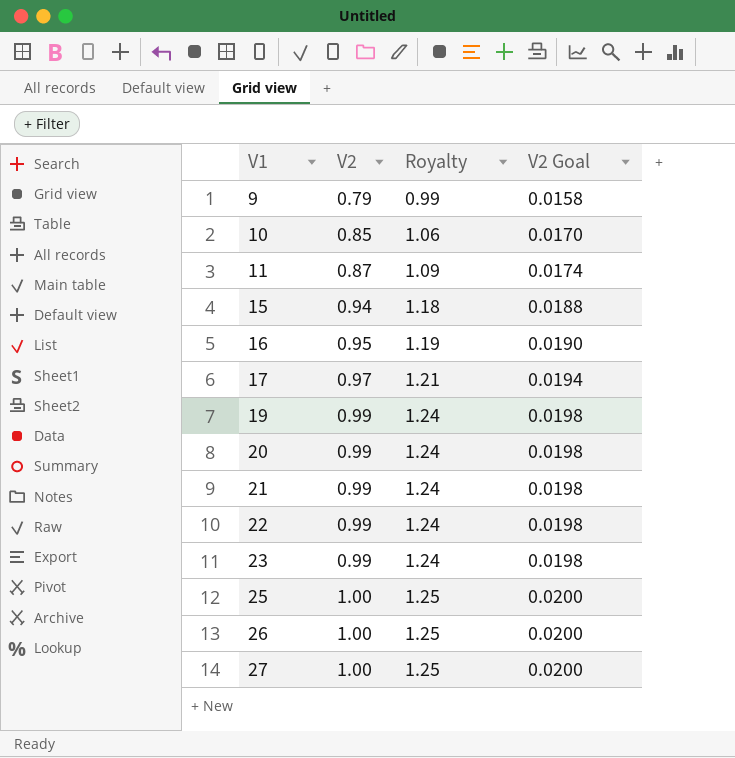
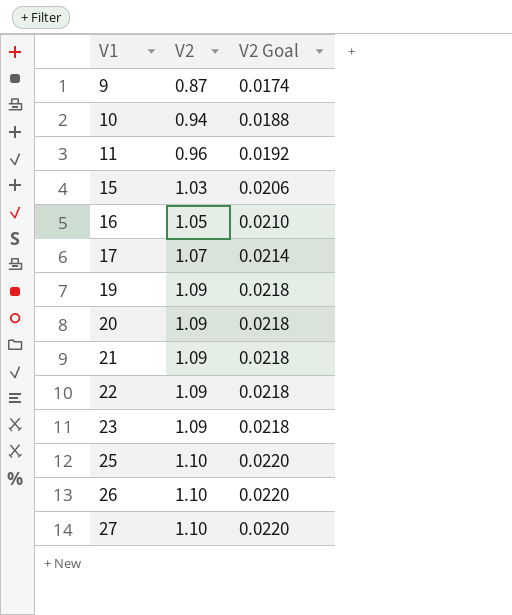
column Royalty | formula: [V2] * 1.25 -> none
9 | V2: 0.79 -> 0.87
9 | V2 Goal: 0.0158 -> 0.0174
10 | V2: 0.85 -> 0.94
10 | V2 Goal: 0.0170 -> 0.0188
11 | V2: 0.87 -> 0.96
11 | V2 Goal: 0.0174 -> 0.0192
15 | V2: 0.94 -> 1.03
15 | V2 Goal: 0.0188 -> 0.0206
16 | V2: 0.95 -> 1.05
16 | V2 Goal: 0.0190 -> 0.0210
17 | V2: 0.97 -> 1.07
17 | V2 Goal: 0.0194 -> 0.0214
19 | V2: 0.99 -> 1.09
19 | V2 Goal: 0.0198 -> 0.0218
20 | V2: 0.99 -> 1.09
20 | V2 Goal: 0.0198 -> 0.0218
21 | V2: 0.99 -> 1.09
21 | V2 Goal: 0.0198 -> 0.0218
22 | V2: 0.99 -> 1.09
22 | V2 Goal: 0.0198 -> 0.0218
23 | V2: 0.99 -> 1.09
23 | V2 Goal: 0.0198 -> 0.0218
25 | V2: 1.00 -> 1.10
25 | V2 Goal: 0.0200 -> 0.0220
26 | V2: 1.00 -> 1.10
26 | V2 Goal: 0.0200 -> 0.0220
27 | V2: 1.00 -> 1.10
27 | V2 Goal: 0.0200 -> 0.0220

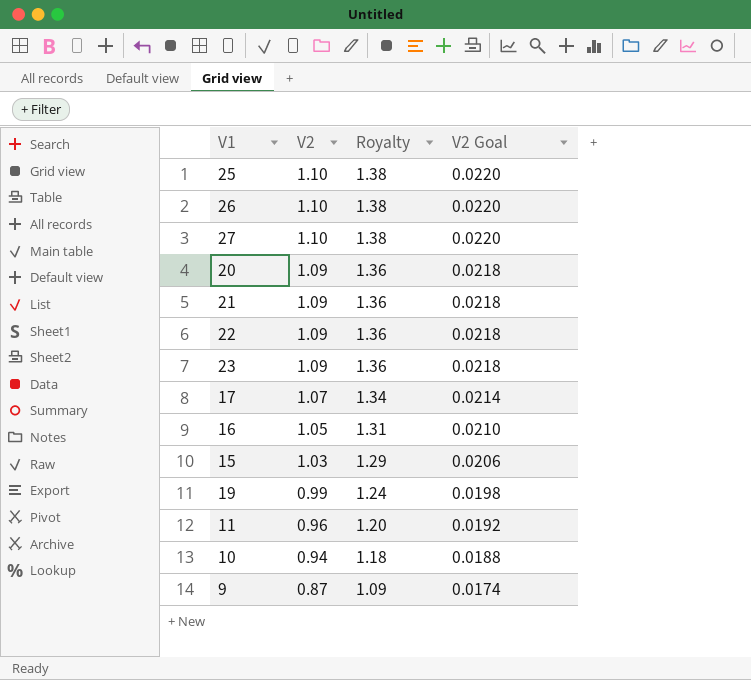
row order: V1 ascending -> V2 descending
column Royalty | formula: none -> [V2] * 1.25
19 | V2: 1.09 -> 0.99
19 | V2 Goal: 0.0218 -> 0.0198

